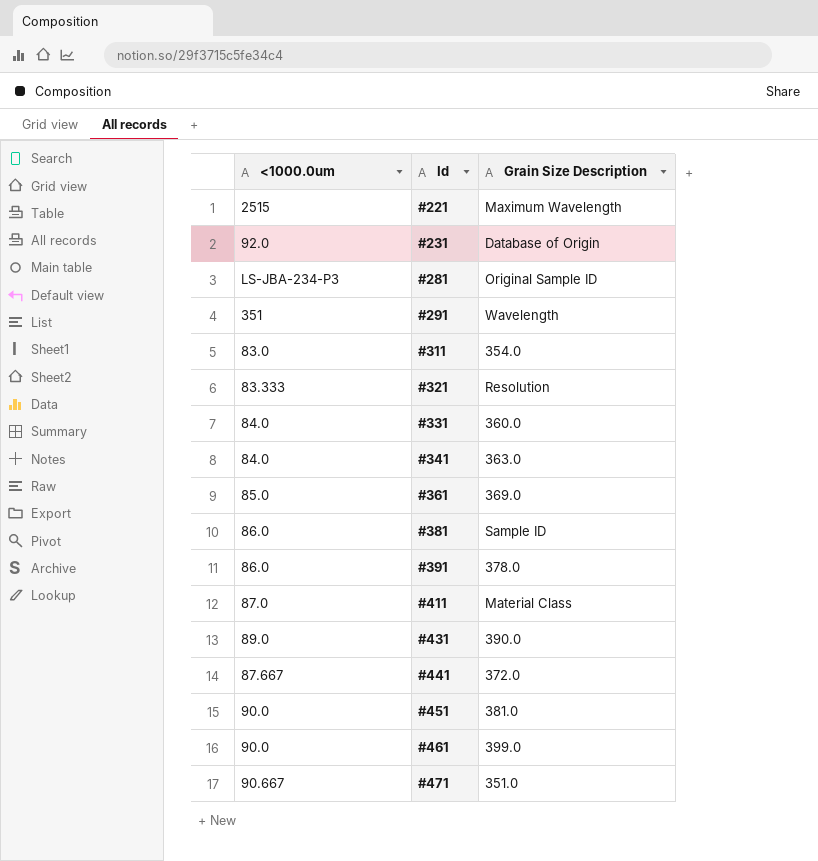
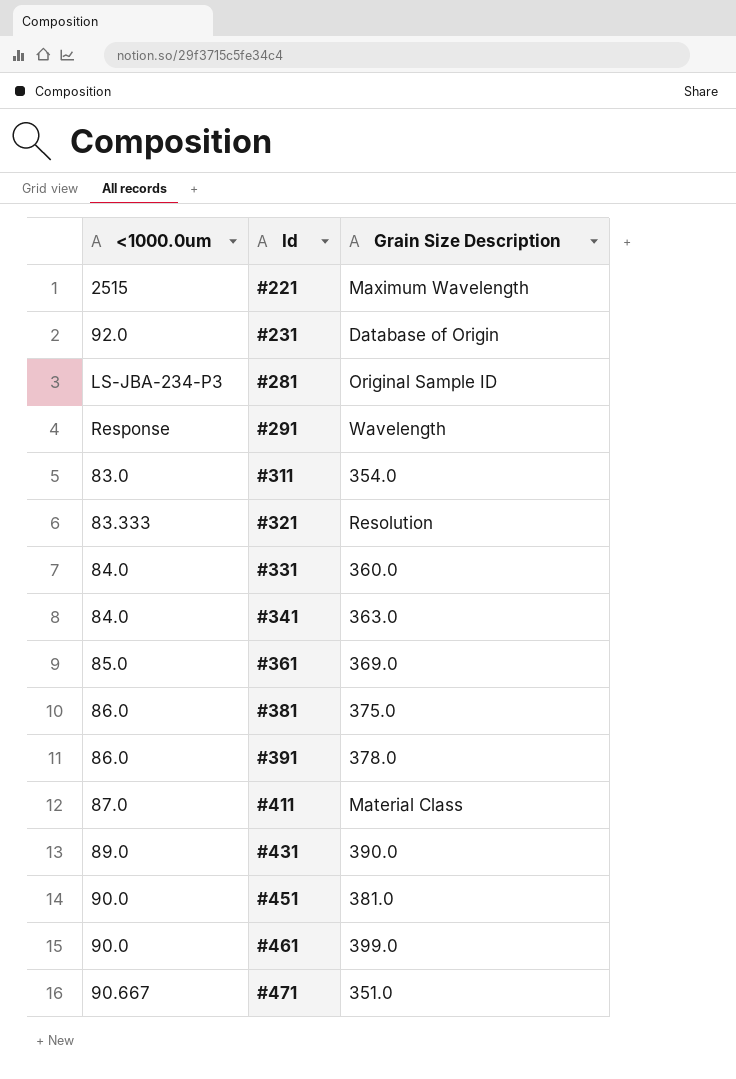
row #441: 87.667 | 372.0 -> none
#291 | <1000.0um: 351 -> Response
#381 | Grain Size Description: Sample ID -> 375.0

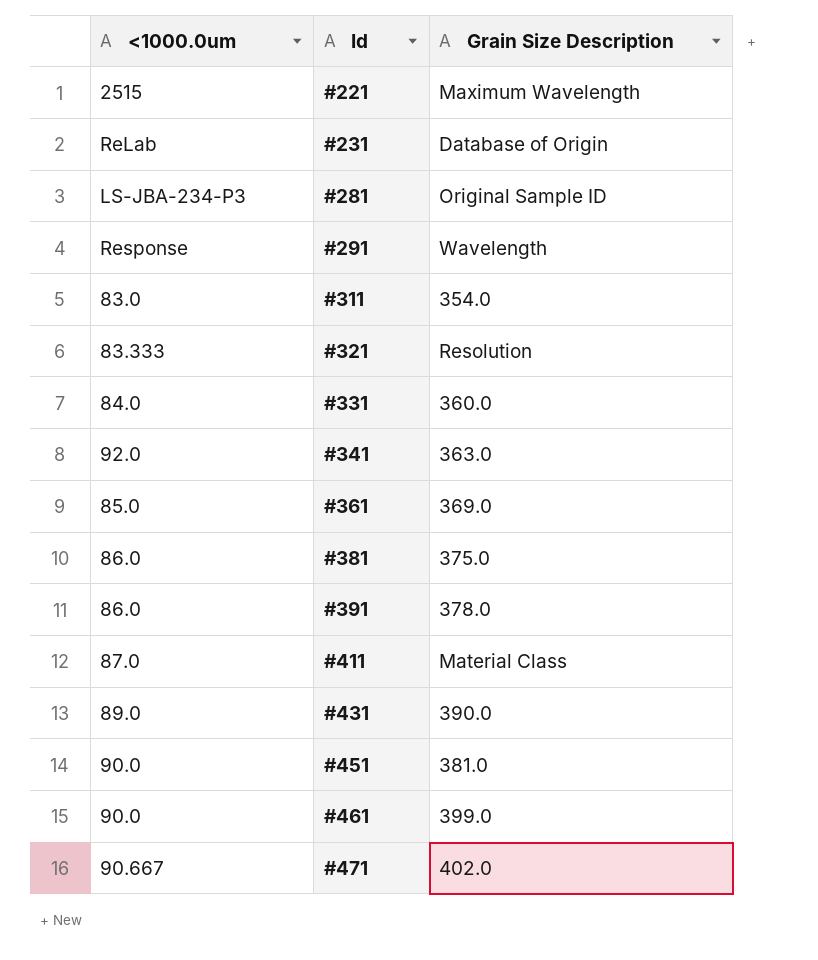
#231 | <1000.0um: 92.0 -> ReLab
#341 | <1000.0um: 84.0 -> 92.0
#471 | Grain Size Description: 351.0 -> 402.0

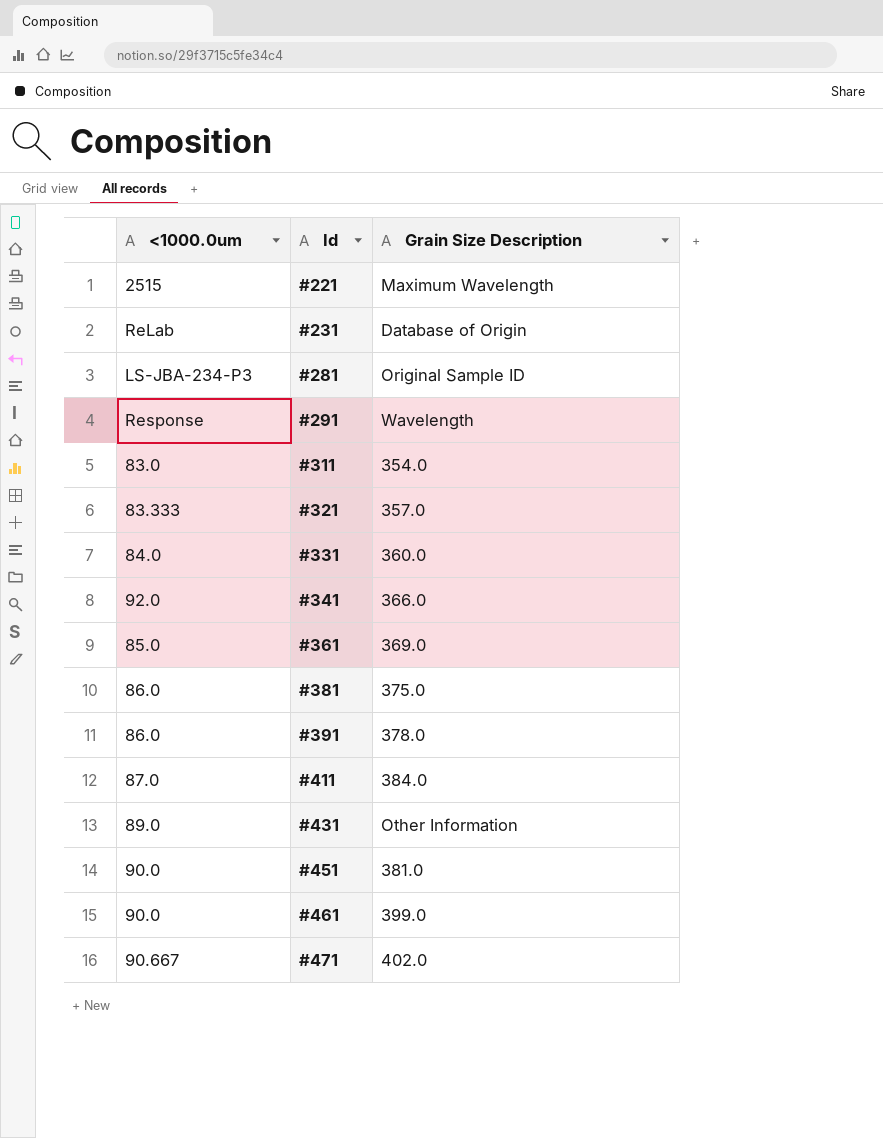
#321 | Grain Size Description: Resolution -> 357.0
#341 | Grain Size Description: 363.0 -> 366.0
#411 | Grain Size Description: Material Class -> 384.0
#431 | Grain Size Description: 390.0 -> Other Information

